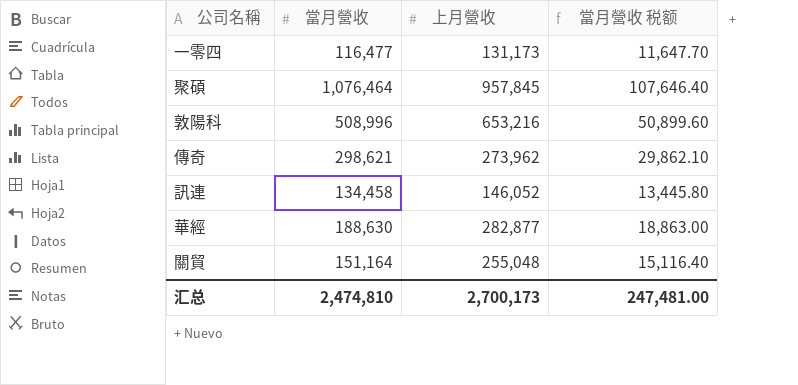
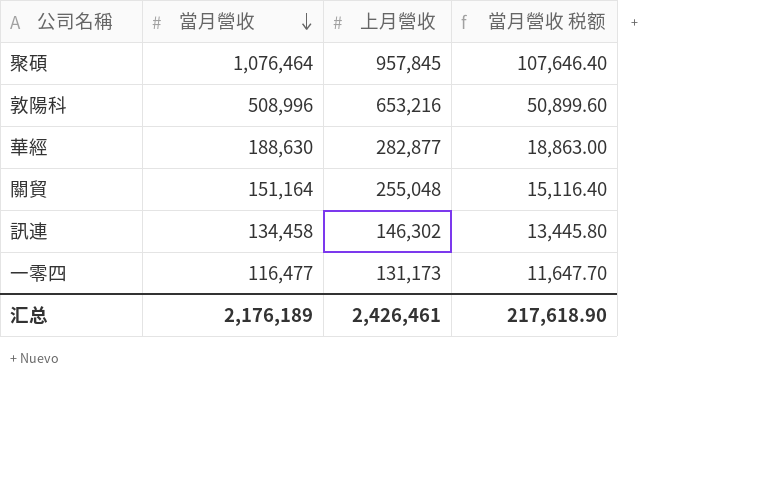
row order: none -> 當月營收 descending
row 傳奇: 298,621 | 273,962 | 29,862.10 -> none
訊連 | 上月營收: 146,052 -> 146,302
汇总 | 當月營收: 2,474,810 -> 2,176,189
汇总 | 上月營收: 2,700,173 -> 2,426,461
汇总 | 當月營收 税额: 247,481.00 -> 217,618.90

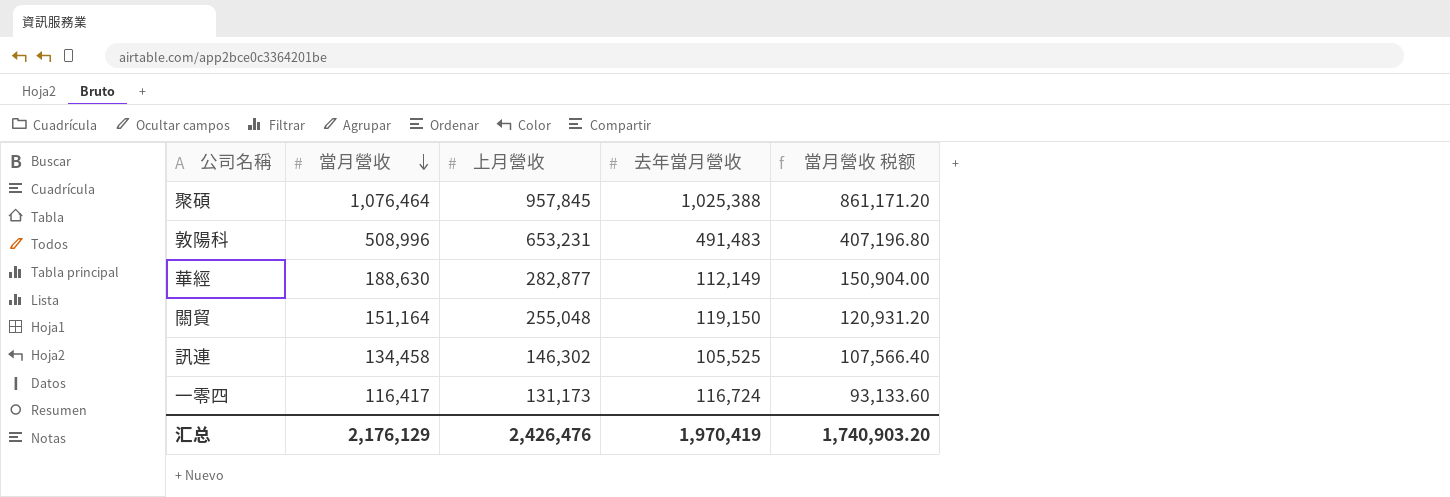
column 去年當月營收 | position: none -> 4
column 當月營收 税额 | formula: [當月營收] * 0.1 -> [當月營收] * 0.8
敦陽科 | 上月營收: 653,216 -> 653,231
一零四 | 當月營收: 116,477 -> 116,417
汇总 | 當月營收: 2,176,189 -> 2,176,129
汇总 | 上月營收: 2,426,461 -> 2,426,476
汇总 | 當月營收 税额: 217,618.90 -> 1,740,903.20

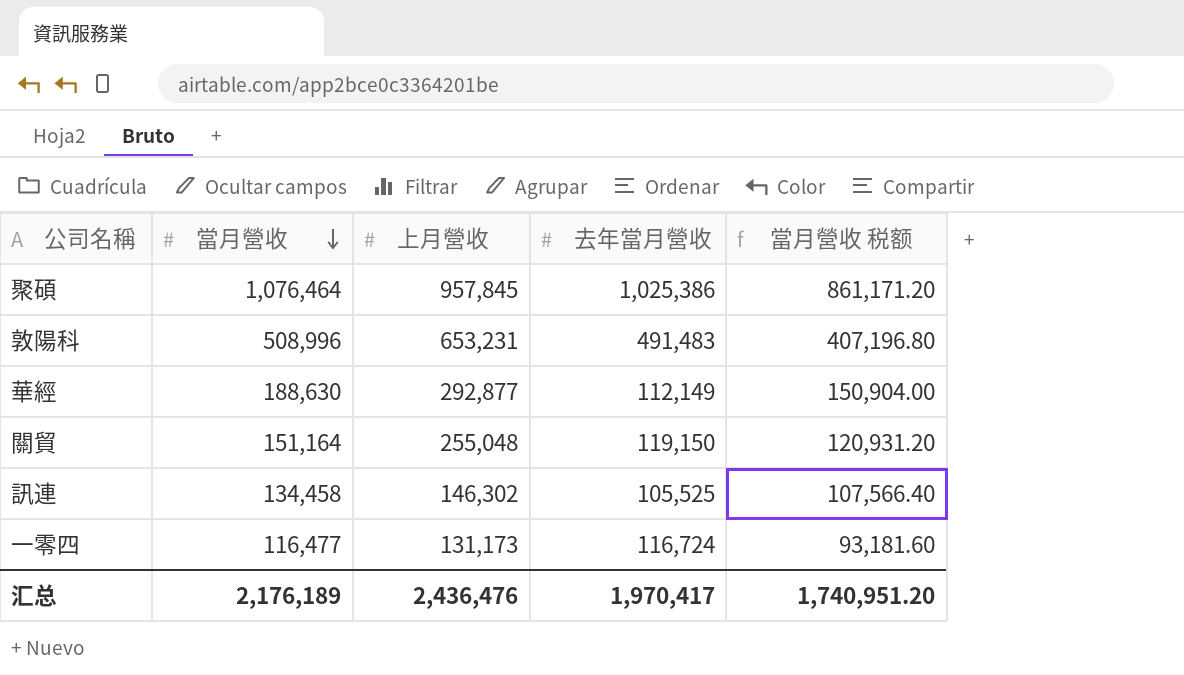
聚碩 | 去年當月營收: 1,025,388 -> 1,025,386
華經 | 上月營收: 282,877 -> 292,877
一零四 | 當月營收: 116,417 -> 116,477
一零四 | 當月營收 税额: 93,133.60 -> 93,181.60
汇总 | 當月營收: 2,176,129 -> 2,176,189
汇总 | 上月營收: 2,426,476 -> 2,436,476
汇总 | 去年當月營收: 1,970,419 -> 1,970,417
汇总 | 當月營收 税额: 1,740,903.20 -> 1,740,951.20

